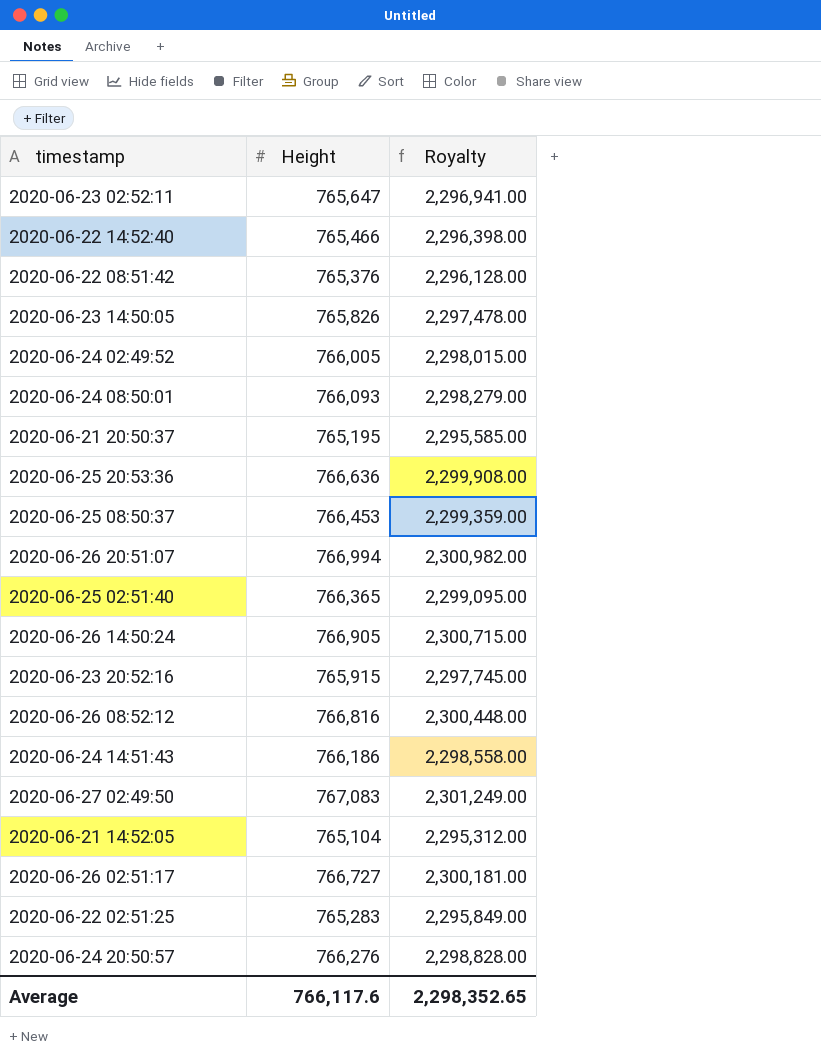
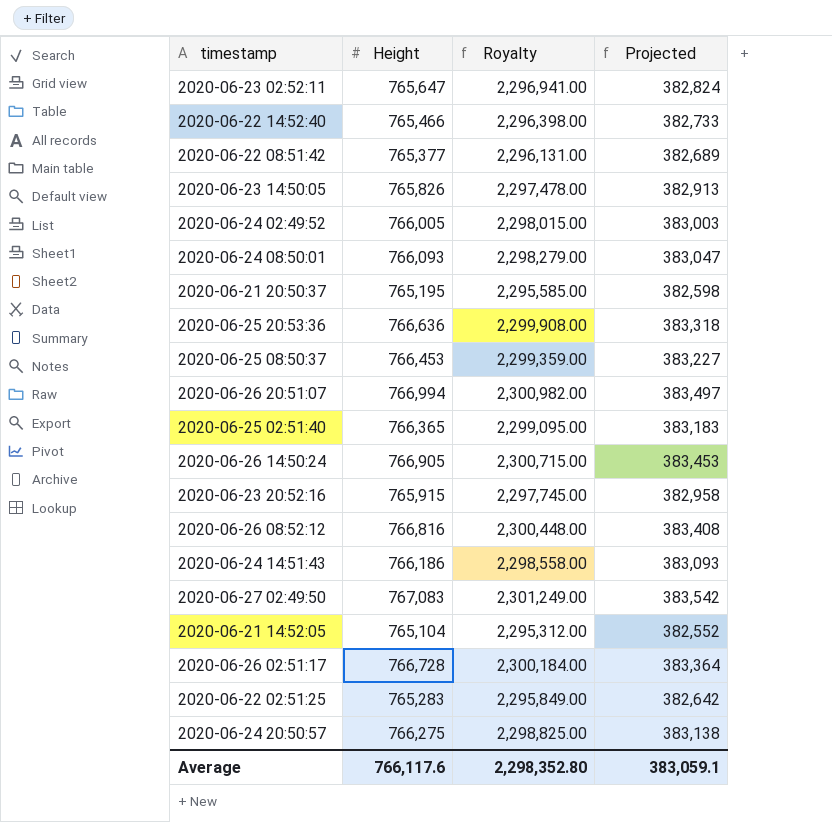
column Projected | formula: none -> [Height] * 0.5
2020-06-22 08:51:42 | Height: 765,376 -> 765,377
2020-06-22 08:51:42 | Royalty: 2,296,128.00 -> 2,296,131.00
2020-06-26 02:51:17 | Height: 766,727 -> 766,728
2020-06-26 02:51:17 | Royalty: 2,300,181.00 -> 2,300,184.00
2020-06-24 20:50:57 | Height: 766,276 -> 766,275
2020-06-24 20:50:57 | Royalty: 2,298,828.00 -> 2,298,825.00
Average | Royalty: 2,298,352.65 -> 2,298,352.80

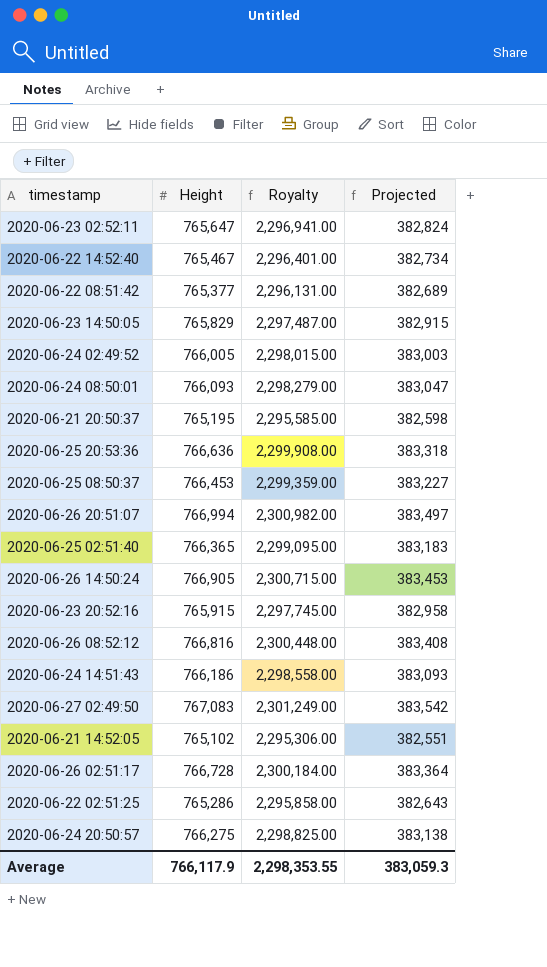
2020-06-22 14:52:40 | Height: 765,466 -> 765,467
2020-06-22 14:52:40 | Royalty: 2,296,398.00 -> 2,296,401.00
2020-06-22 14:52:40 | Projected: 382,733 -> 382,734
2020-06-23 14:50:05 | Height: 765,826 -> 765,829
2020-06-23 14:50:05 | Royalty: 2,297,478.00 -> 2,297,487.00
2020-06-23 14:50:05 | Projected: 382,913 -> 382,915
2020-06-21 14:52:05 | Height: 765,104 -> 765,102
2020-06-21 14:52:05 | Royalty: 2,295,312.00 -> 2,295,306.00
2020-06-21 14:52:05 | Projected: 382,552 -> 382,551
2020-06-22 02:51:25 | Height: 765,283 -> 765,286
2020-06-22 02:51:25 | Royalty: 2,295,849.00 -> 2,295,858.00
2020-06-22 02:51:25 | Projected: 382,642 -> 382,643
Average | Height: 766,117.6 -> 766,117.9
Average | Royalty: 2,298,352.80 -> 2,298,353.55
Average | Projected: 383,059.1 -> 383,059.3

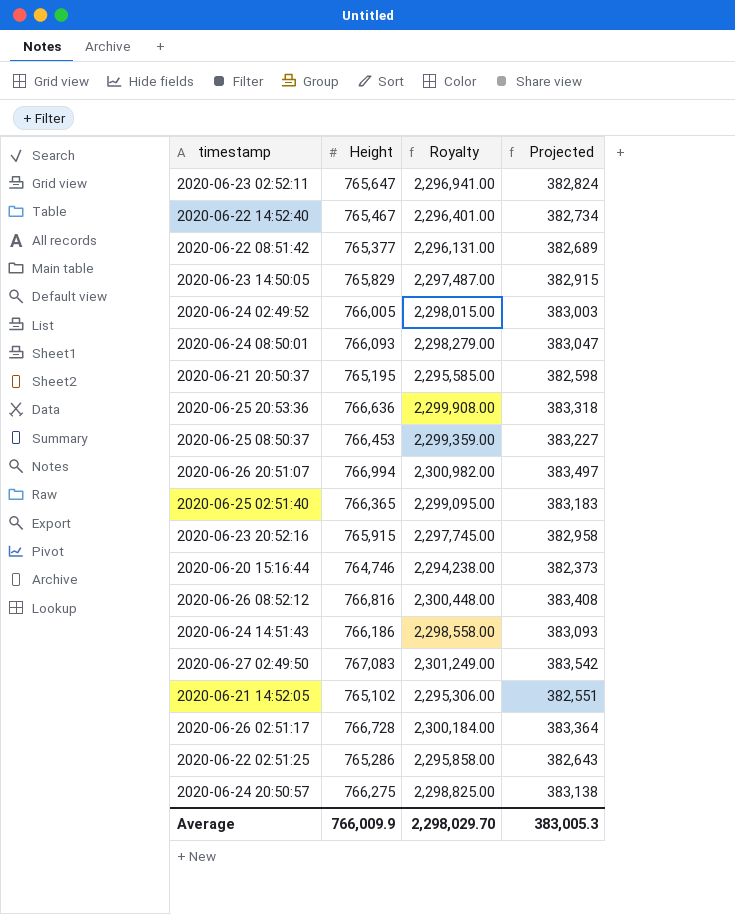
row 2020-06-26 14:50:24: 766,905 | 2,300,715.00 | 383,453 -> none
row 2020-06-20 15:16:44: none -> 764,746 | 2,294,238.00 | 382,373
Average | Height: 766,117.9 -> 766,009.9
Average | Royalty: 2,298,353.55 -> 2,298,029.70
Average | Projected: 383,059.3 -> 383,005.3

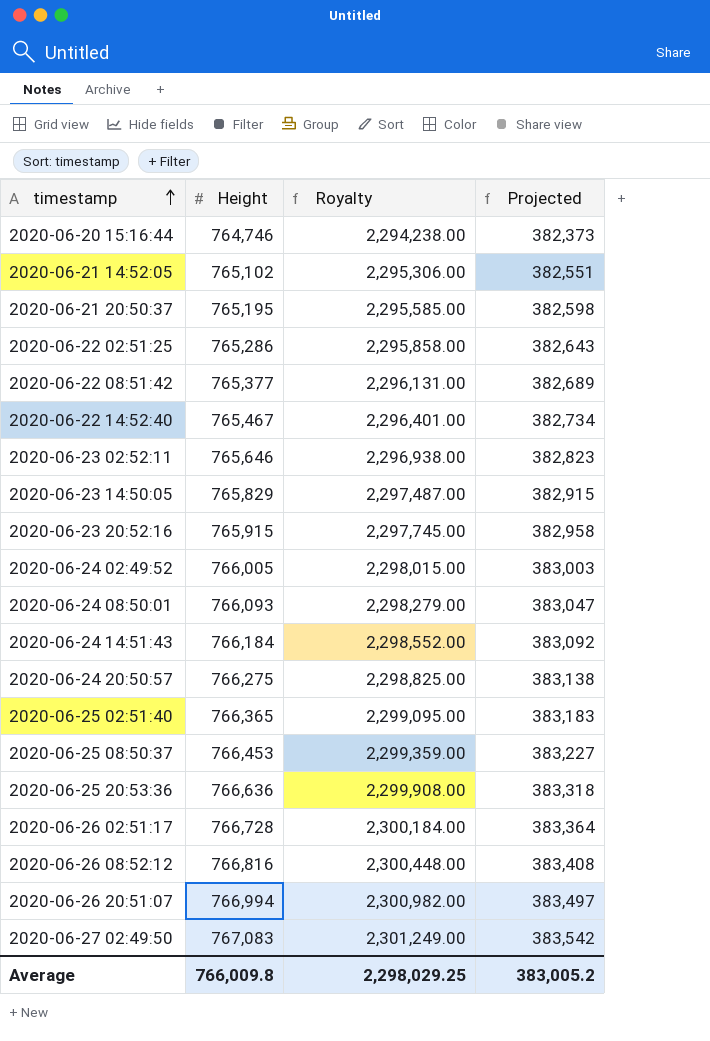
row order: none -> timestamp ascending
2020-06-23 02:52:11 | Height: 765,647 -> 765,646
2020-06-23 02:52:11 | Royalty: 2,296,941.00 -> 2,296,938.00
2020-06-23 02:52:11 | Projected: 382,824 -> 382,823
2020-06-24 14:51:43 | Height: 766,186 -> 766,184
2020-06-24 14:51:43 | Royalty: 2,298,558.00 -> 2,298,552.00
2020-06-24 14:51:43 | Projected: 383,093 -> 383,092
Average | Height: 766,009.9 -> 766,009.8
Average | Royalty: 2,298,029.70 -> 2,298,029.25
Average | Projected: 383,005.3 -> 383,005.2

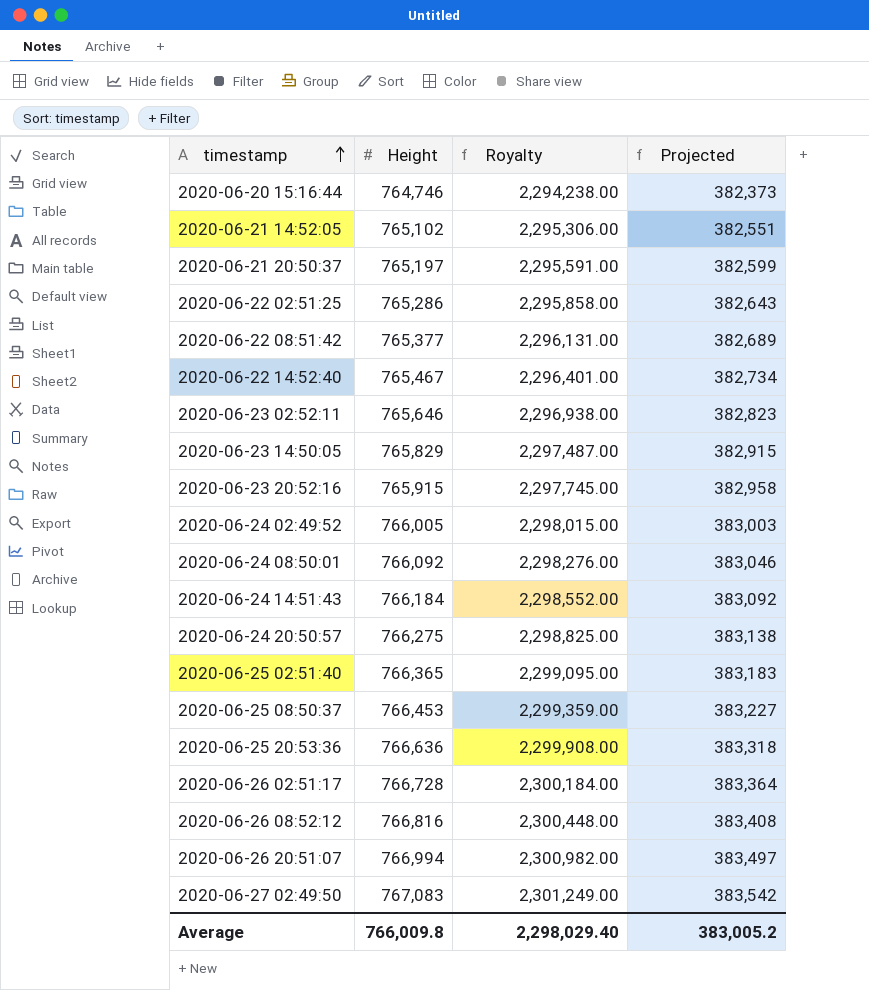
2020-06-21 20:50:37 | Height: 765,195 -> 765,197
2020-06-21 20:50:37 | Royalty: 2,295,585.00 -> 2,295,591.00
2020-06-21 20:50:37 | Projected: 382,598 -> 382,599
2020-06-24 08:50:01 | Height: 766,093 -> 766,092
2020-06-24 08:50:01 | Royalty: 2,298,279.00 -> 2,298,276.00
2020-06-24 08:50:01 | Projected: 383,047 -> 383,046
Average | Royalty: 2,298,029.25 -> 2,298,029.40

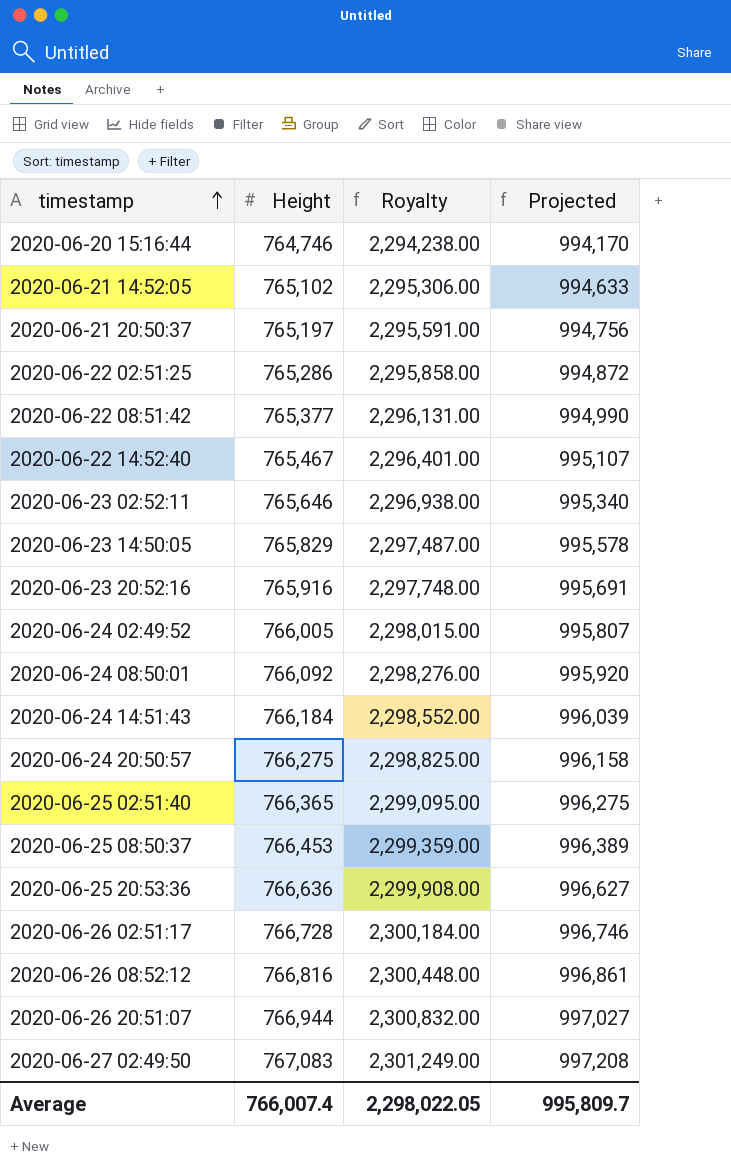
column Projected | formula: [Height] * 0.5 -> [Height] * 1.3
2020-06-23 20:52:16 | Height: 765,915 -> 765,916
2020-06-23 20:52:16 | Royalty: 2,297,745.00 -> 2,297,748.00
2020-06-26 20:51:07 | Height: 766,994 -> 766,944
2020-06-26 20:51:07 | Royalty: 2,300,982.00 -> 2,300,832.00
Average | Height: 766,009.8 -> 766,007.4
Average | Royalty: 2,298,029.40 -> 2,298,022.05
Average | Projected: 383,005.2 -> 995,809.7

